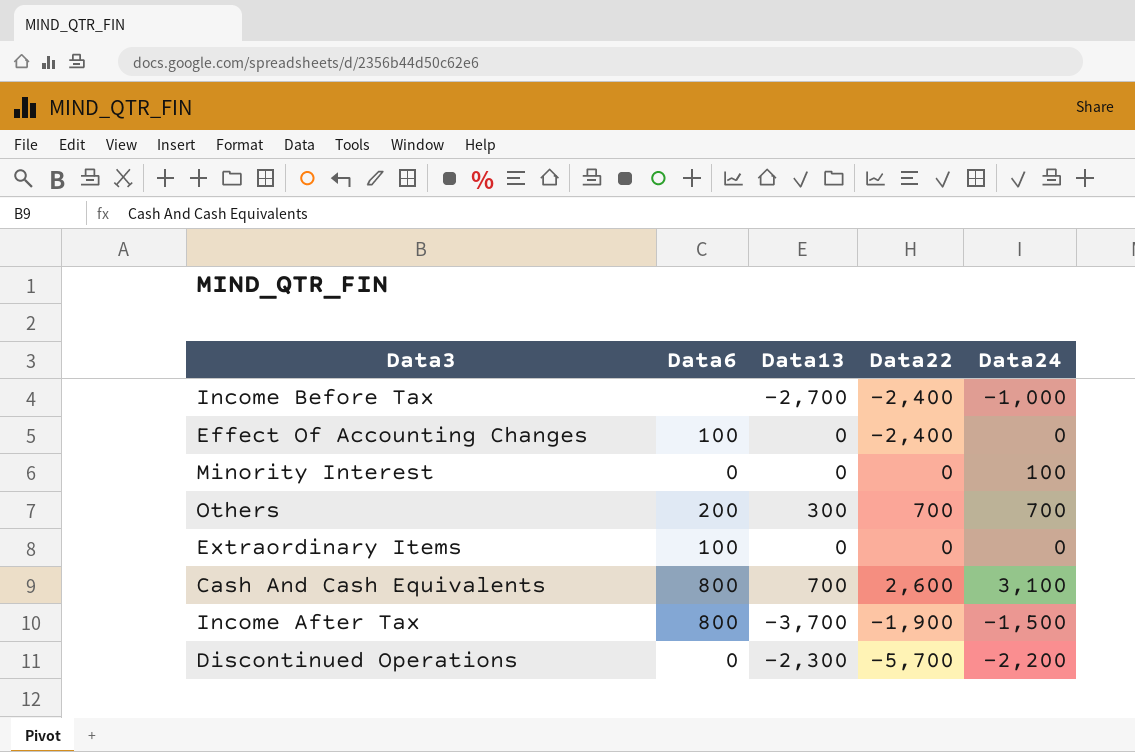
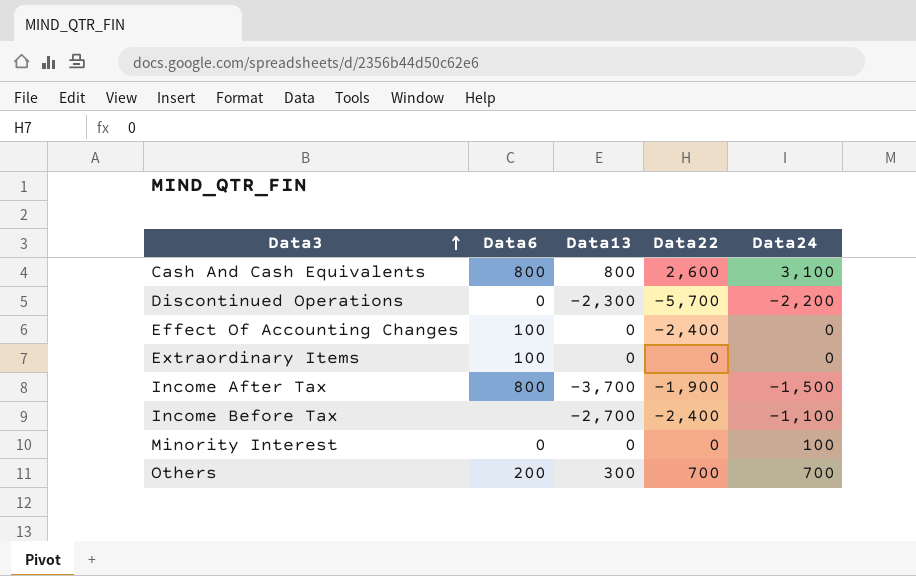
row order: none -> Data3 ascending
Cash And Cash Equivalents | Data13: 700 -> 800
Income Before Tax | Data24: -1,000 -> -1,100

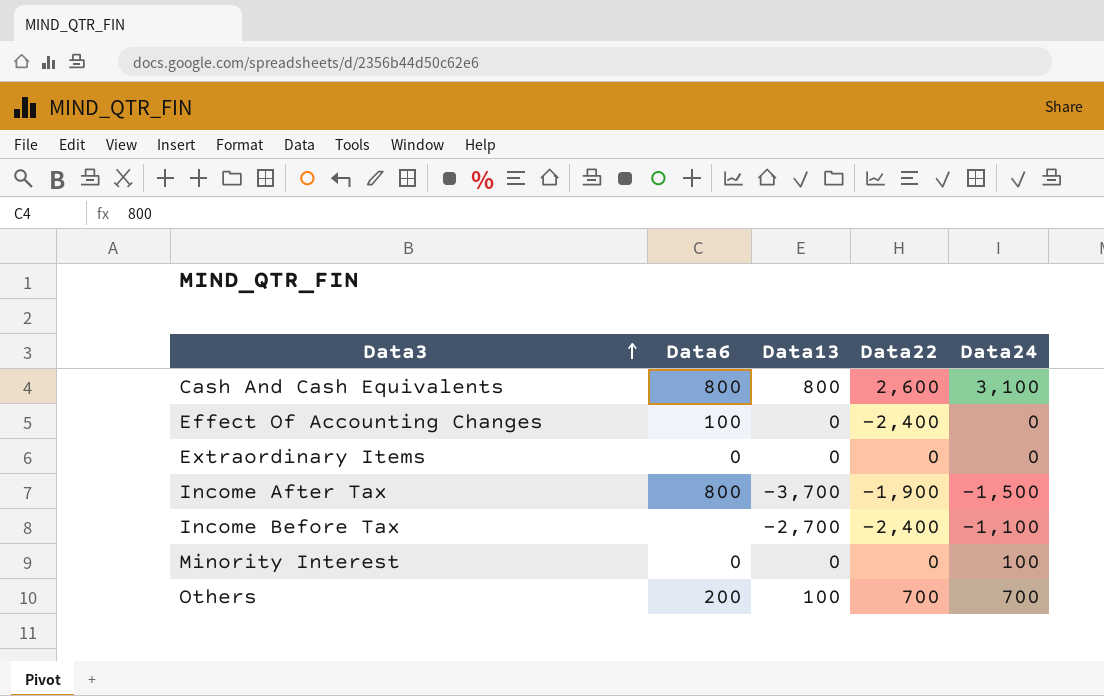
row Discontinued Operations: 0 | -2,300 | -5,700 | -2,200 -> none
Extraordinary Items | Data6: 100 -> 0
Others | Data13: 300 -> 100

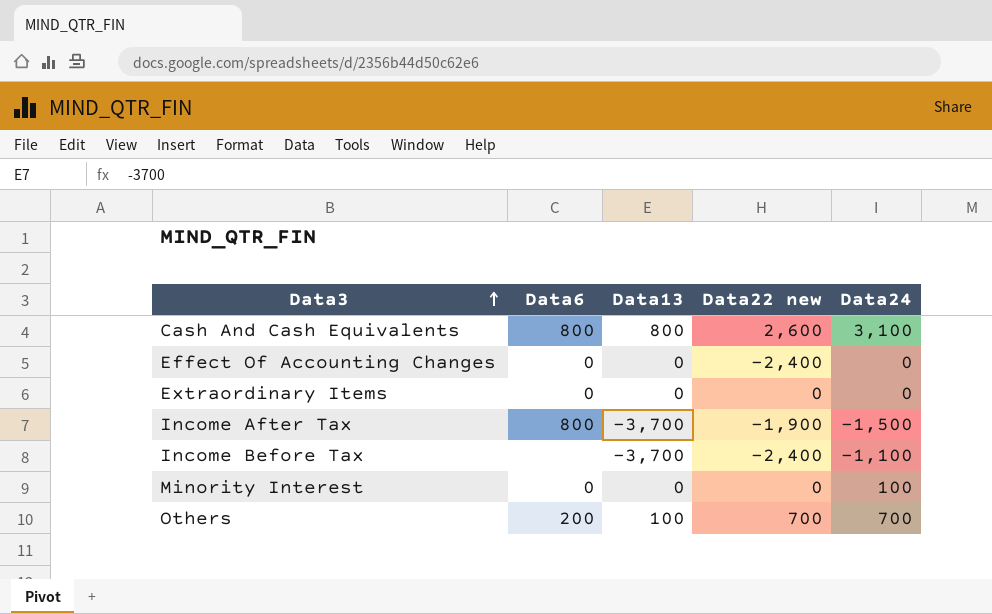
column name: Data22 -> Data22 new
Effect Of Accounting Changes | Data6: 100 -> 0
Income Before Tax | Data13: -2,700 -> -3,700

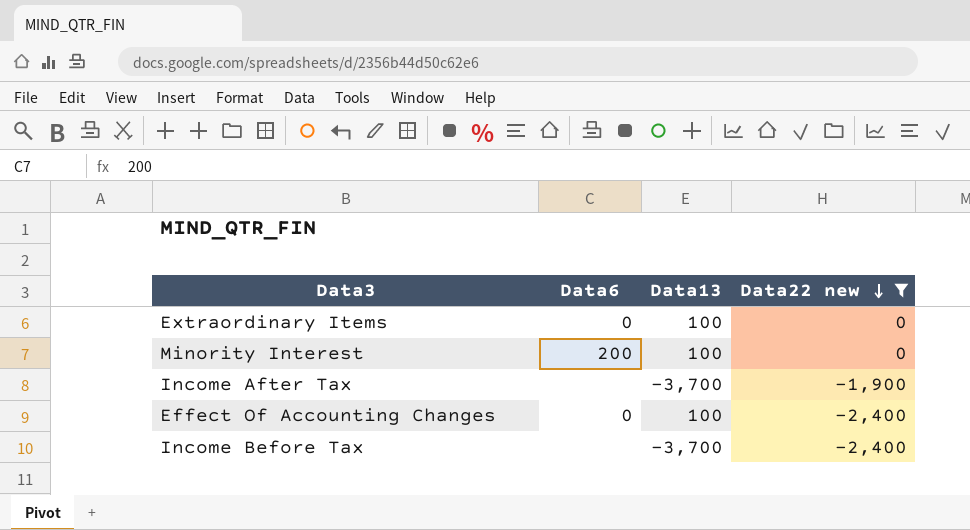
filter: none -> Data22 new <= 0
row order: Data3 ascending -> Data22 new descending
column Data24 | position: 5 -> none
Extraordinary Items | Data13: 0 -> 100
Minority Interest | Data6: 0 -> 200
Minority Interest | Data13: 0 -> 100
Income After Tax | Data6: 800 -> none
Effect Of Accounting Changes | Data13: 0 -> 100

